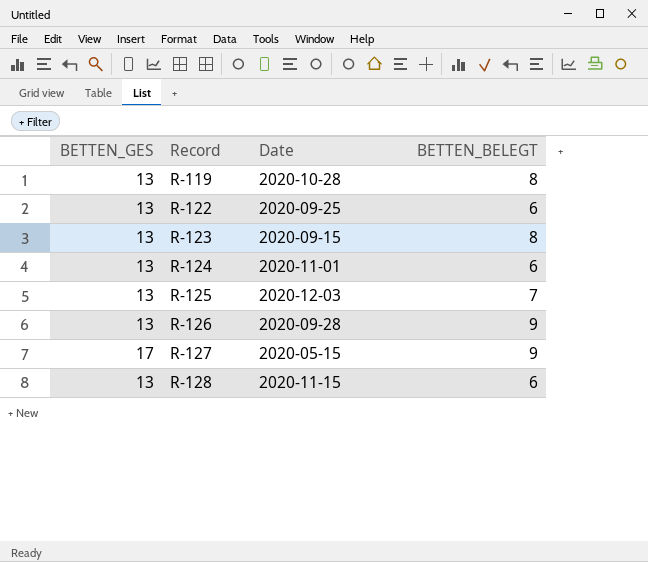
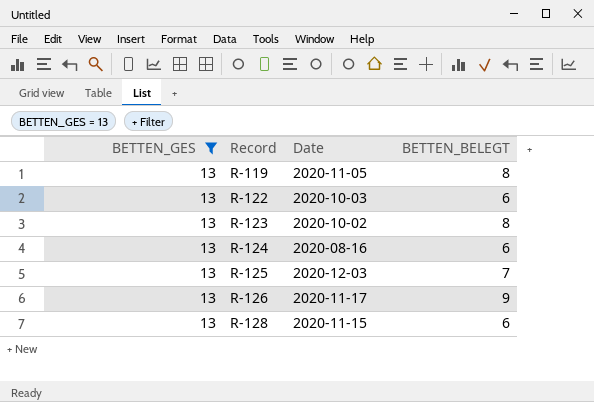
filter: none -> BETTEN_GES = 13
R-119 | Date: 2020-10-28 -> 2020-11-05
R-122 | Date: 2020-09-25 -> 2020-10-03
R-123 | Date: 2020-09-15 -> 2020-10-02
R-124 | Date: 2020-11-01 -> 2020-08-16
R-126 | Date: 2020-09-28 -> 2020-11-17

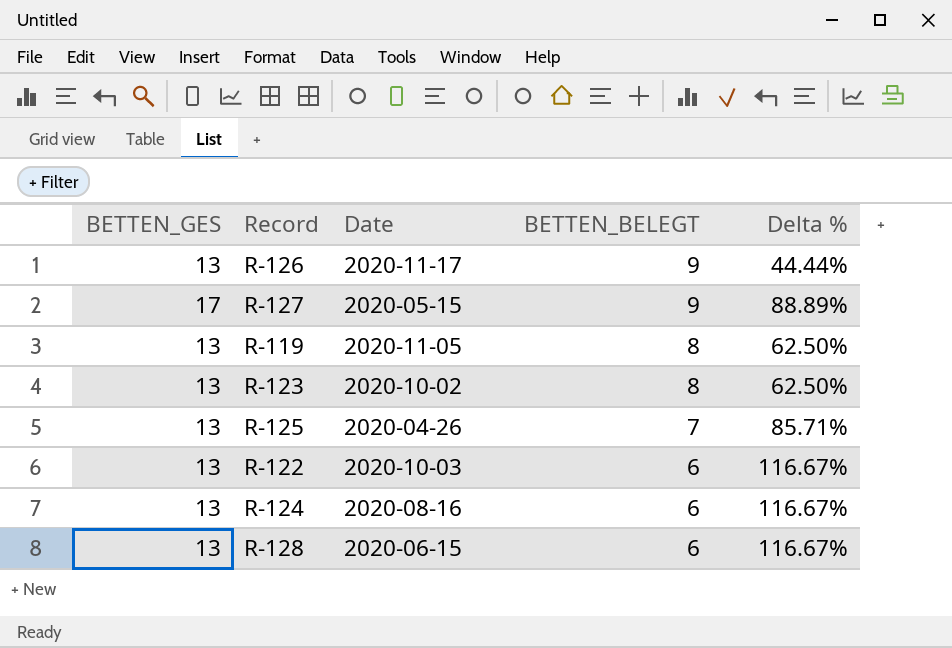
filter: BETTEN_GES = 13 -> none
row order: Record ascending -> BETTEN_BELEGT descending
column Delta % | formula: none -> ([BETTEN_GES] - [BETTEN_BELEGT]) / [BETTEN_BELEGT]
R-125 | Date: 2020-12-03 -> 2020-04-26
R-128 | Date: 2020-11-15 -> 2020-06-15

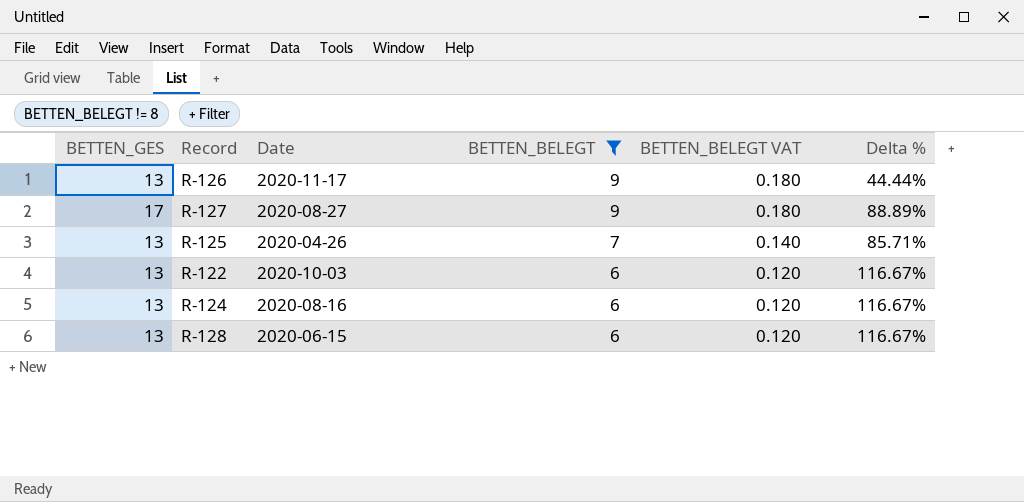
filter: none -> BETTEN_BELEGT != 8
column BETTEN_BELEGT VAT | formula: none -> [BETTEN_BELEGT] * 0.02
R-127 | Date: 2020-05-15 -> 2020-08-27

